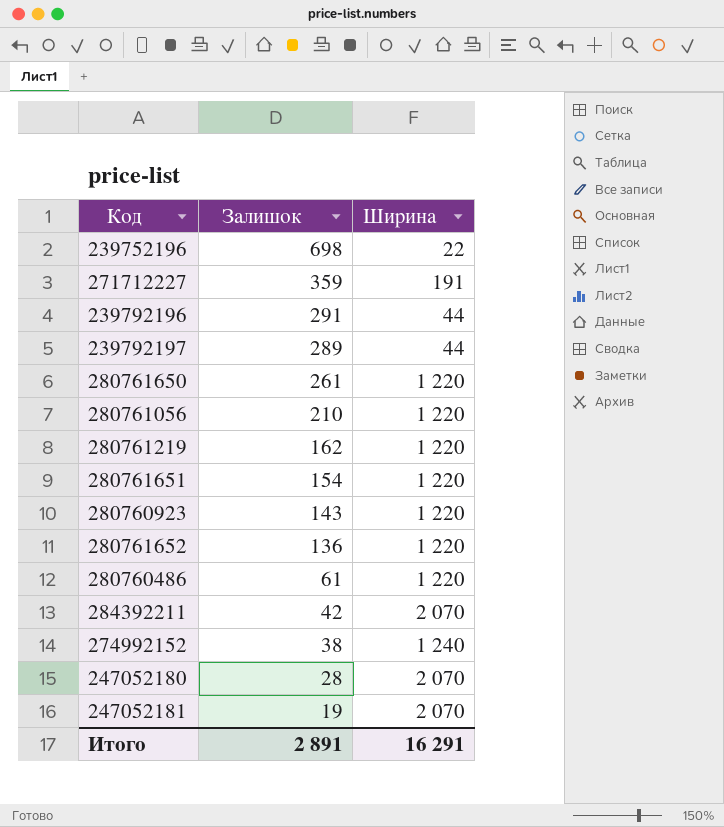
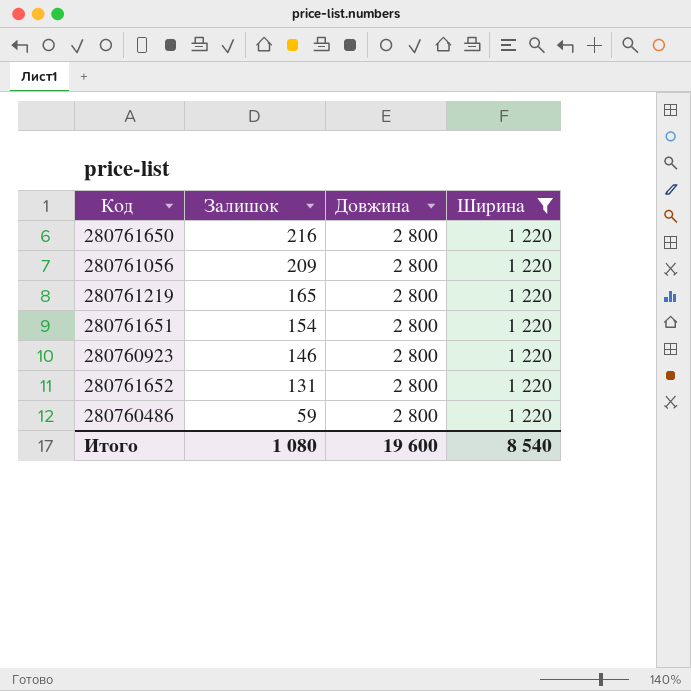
filter: none -> Ширина = 1 220
column Довжина | position: none -> 3
280761650 | Залишок: 261 -> 216
280761056 | Залишок: 210 -> 209
280761219 | Залишок: 162 -> 165
280760923 | Залишок: 143 -> 146
280761652 | Залишок: 136 -> 131
280760486 | Залишок: 61 -> 59
Итого | Залишок: 2 891 -> 1 080
Итого | Ширина: 16 291 -> 8 540

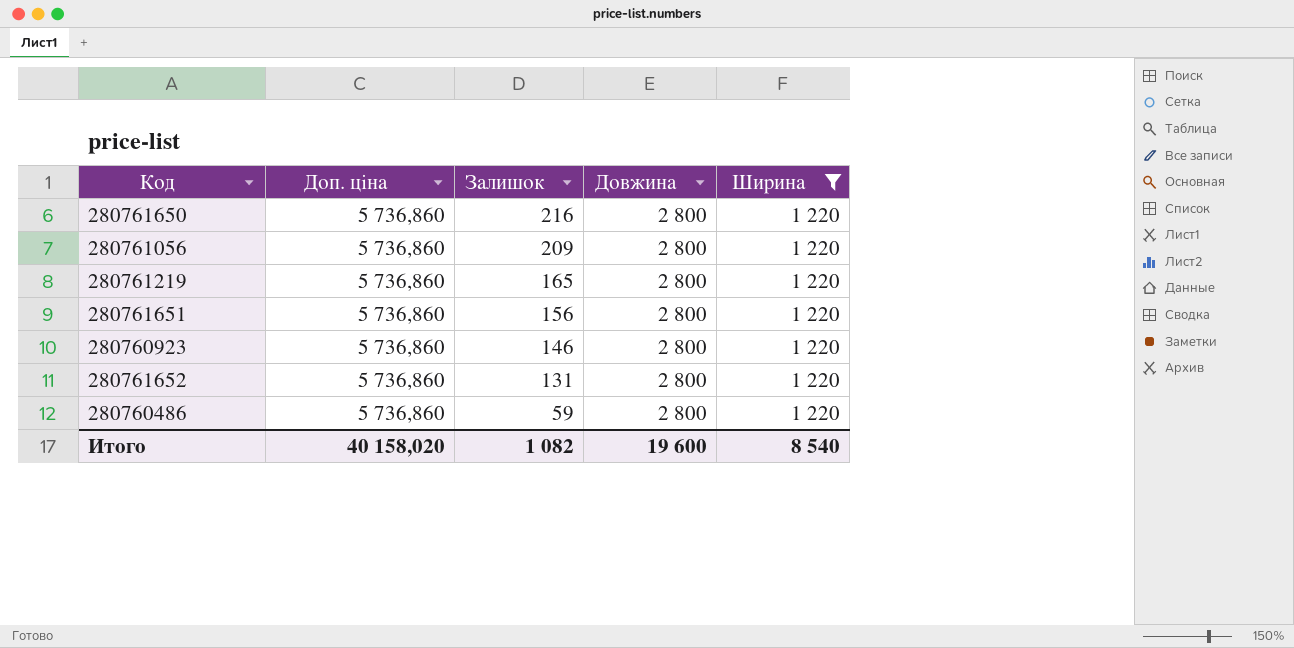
column Доп. ціна | position: none -> 2
280761651 | Залишок: 154 -> 156
Итого | Залишок: 1 080 -> 1 082

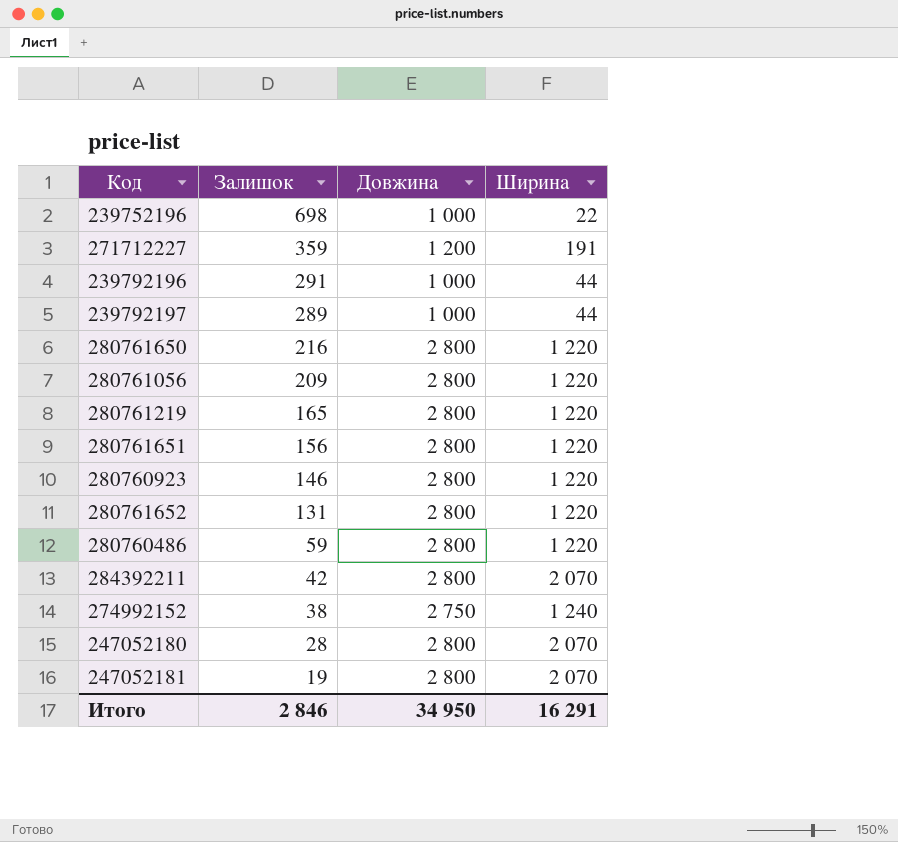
filter: Ширина = 1 220 -> none
column Доп. ціна | position: 2 -> none
Итого | Залишок: 1 082 -> 2 846
Итого | Довжина: 19 600 -> 34 950
Итого | Ширина: 8 540 -> 16 291

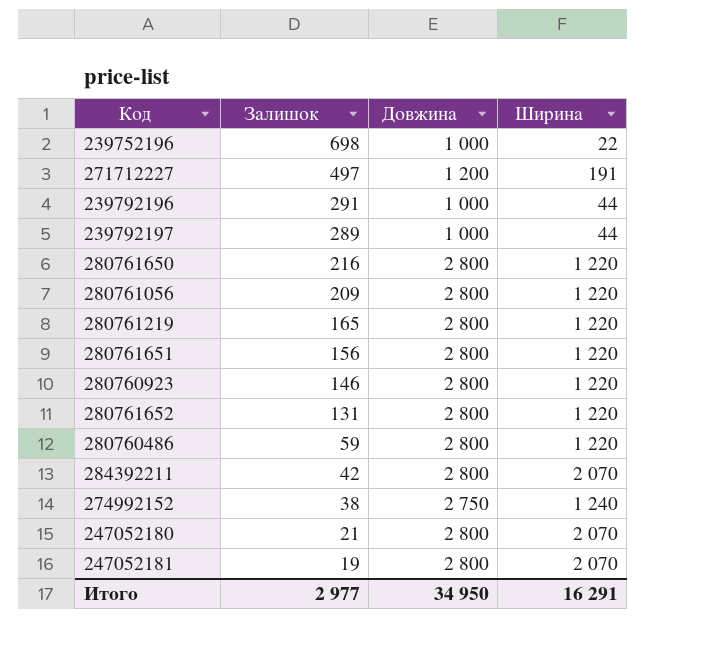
271712227 | Залишок: 359 -> 497
247052180 | Залишок: 28 -> 21
Итого | Залишок: 2 846 -> 2 977

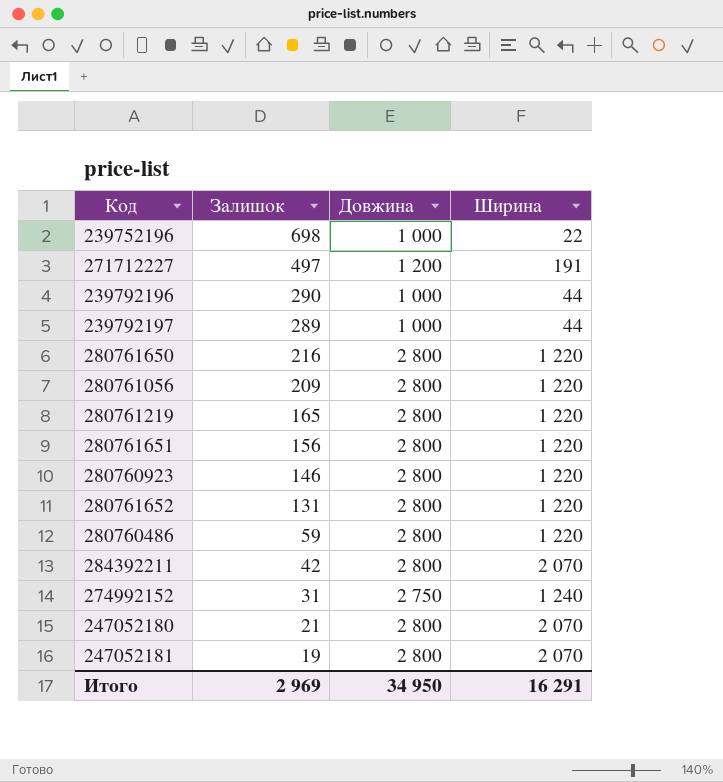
239792196 | Залишок: 291 -> 290
274992152 | Залишок: 38 -> 31
Итого | Залишок: 2 977 -> 2 969

